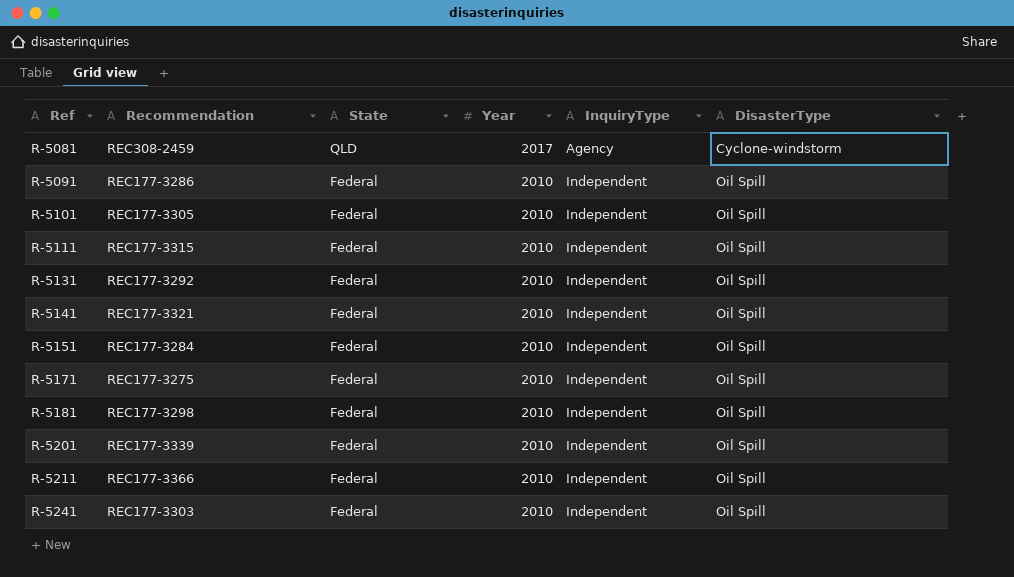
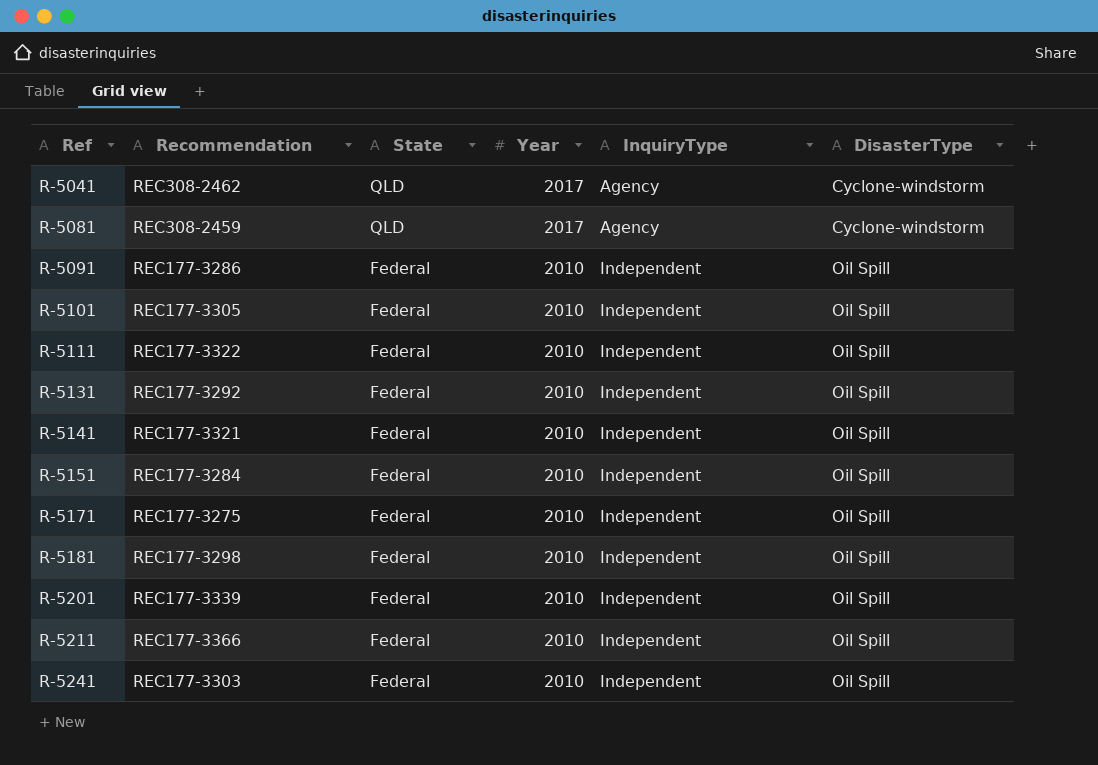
row R-5041: none -> REC308-2462 | QLD | 2017 | Agency | Cyclone-windstorm
R-5111 | Recommendation: REC177-3315 -> REC177-3322

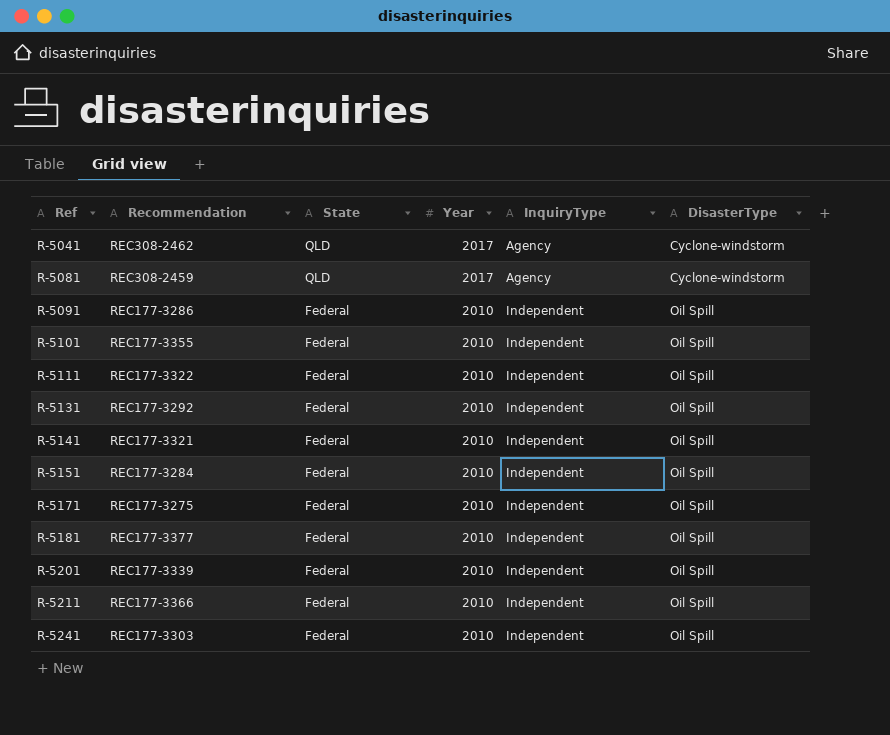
R-5101 | Recommendation: REC177-3305 -> REC177-3355
R-5181 | Recommendation: REC177-3298 -> REC177-3377

